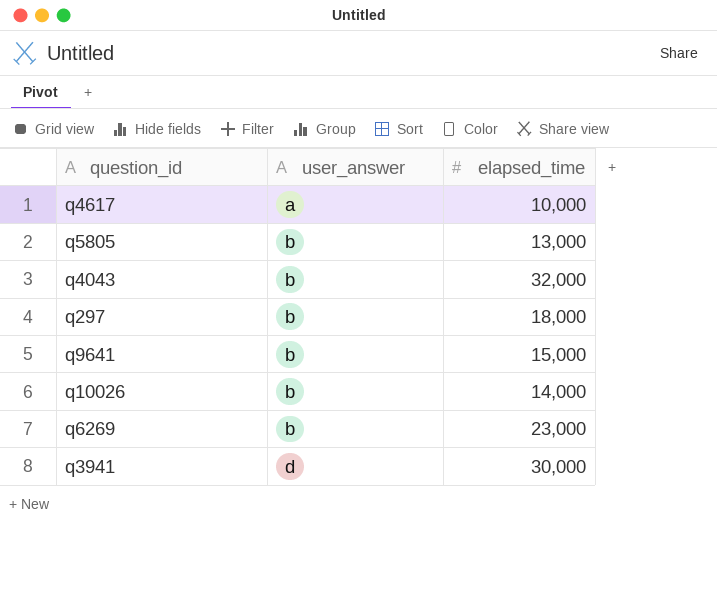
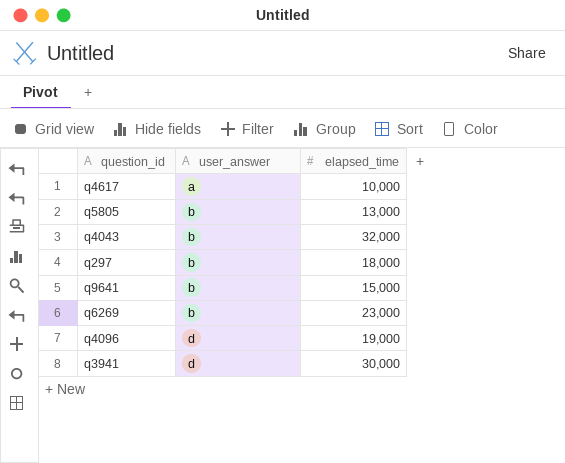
row q10026: b | 14,000 -> none
row q4096: none -> d | 19,000

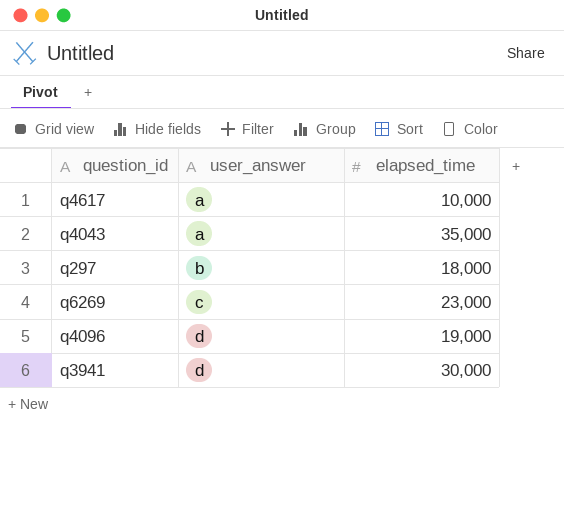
row q5805: b | 13,000 -> none
row q9641: b | 15,000 -> none
q4043 | user_answer: b -> a
q4043 | elapsed_time: 32,000 -> 35,000
q6269 | user_answer: b -> c

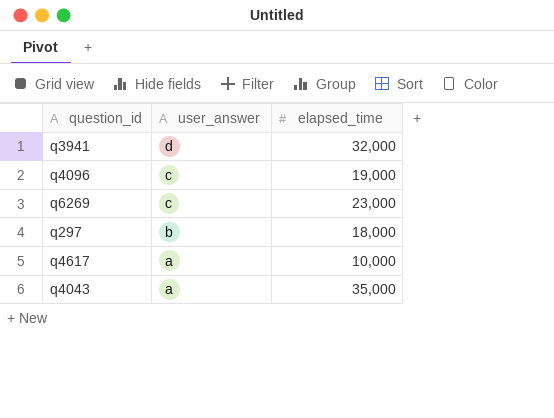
row order: user_answer ascending -> user_answer descending
q3941 | elapsed_time: 30,000 -> 32,000
q4096 | user_answer: d -> c

